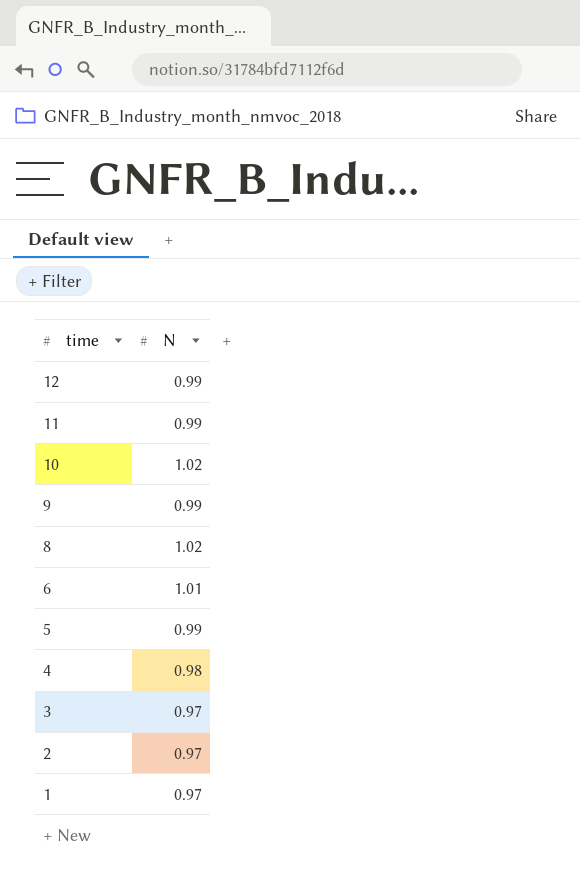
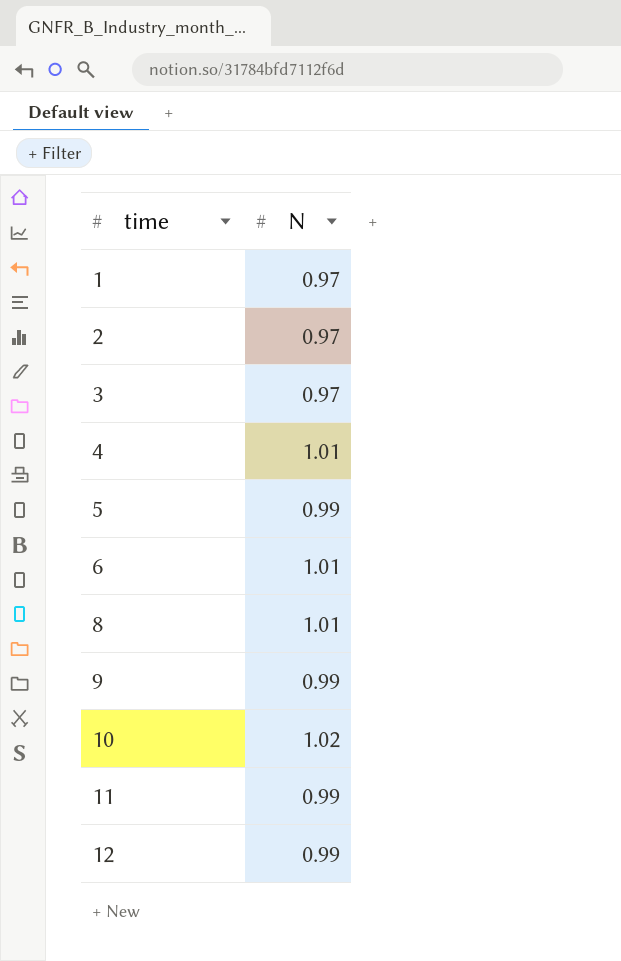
row order: time descending -> time ascending
4 | N: 0.98 -> 1.01
8 | N: 1.02 -> 1.01

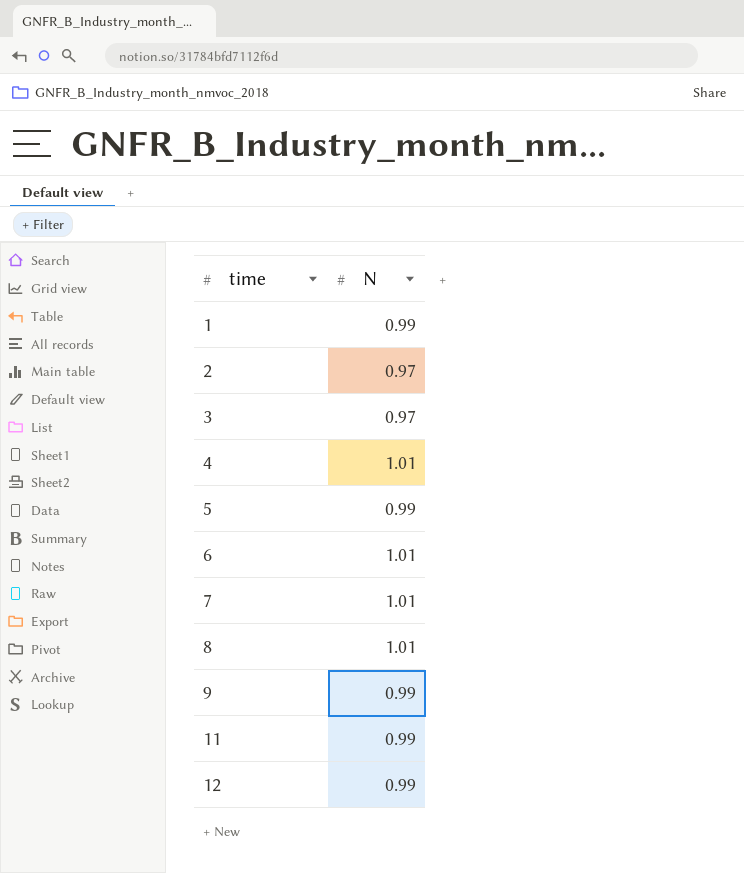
row 10: 1.02 -> none
1 | N: 0.97 -> 0.99
row 7: none -> 1.01

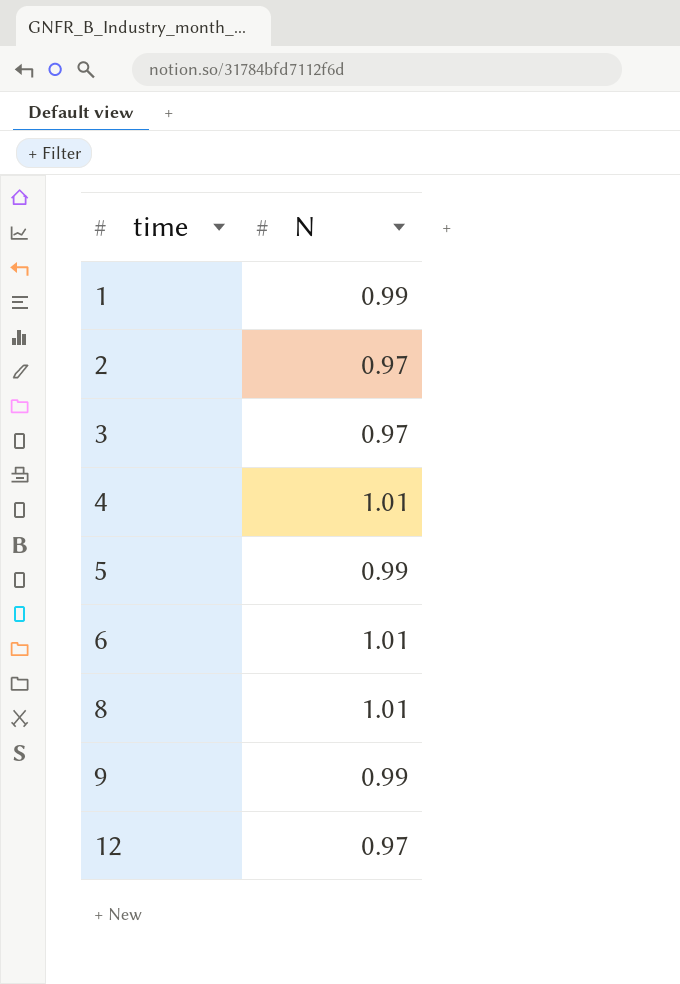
row 7: 1.01 -> none
row 11: 0.99 -> none
12 | N: 0.99 -> 0.97

